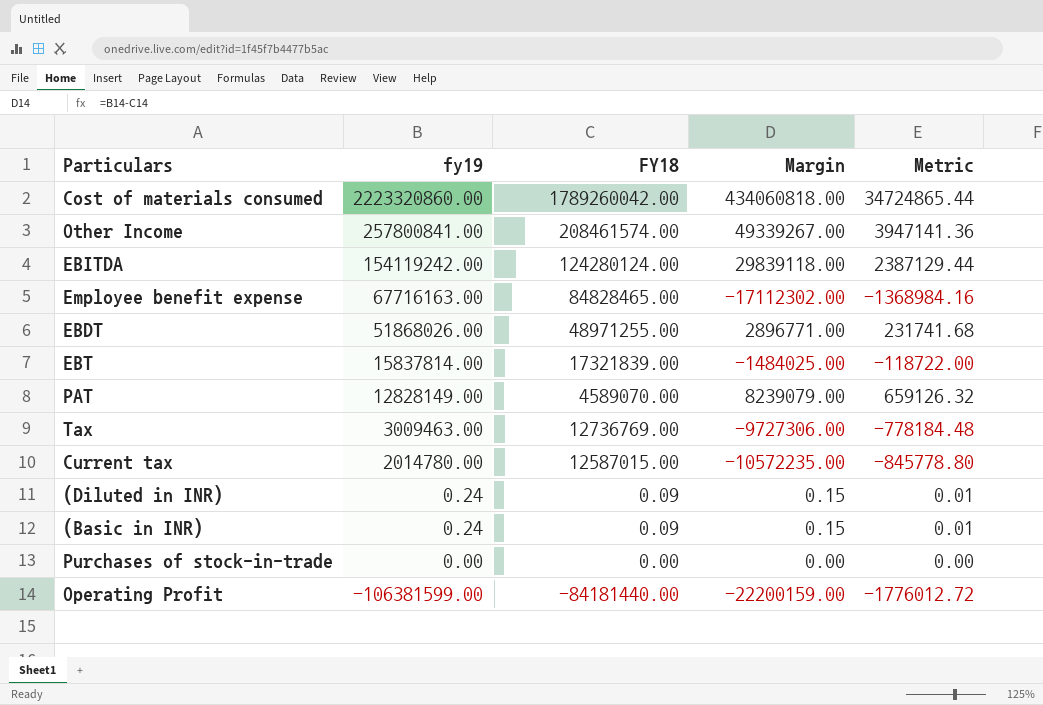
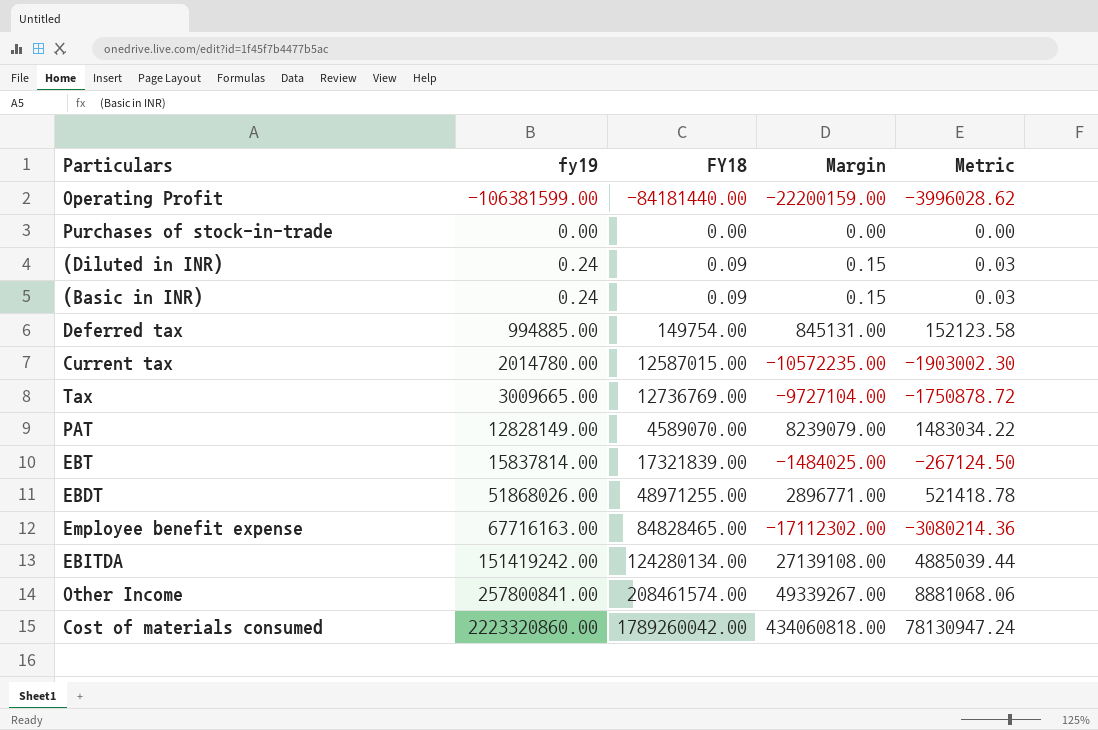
row order: fy19 descending -> fy19 ascending
column Metric | formula: [Margin] * 0.08 -> [Margin] * 0.18
row Deferred tax: none -> 994885.00 | 149754.00 | 845131.00 | 152123.58
Tax | fy19: 3009463.00 -> 3009665.00
Tax | Margin: -9727306.00 -> -9727104.00
EBITDA | fy19: 154119242.00 -> 151419242.00
EBITDA | FY18: 124280124.00 -> 124280134.00
EBITDA | Margin: 29839118.00 -> 27139108.00

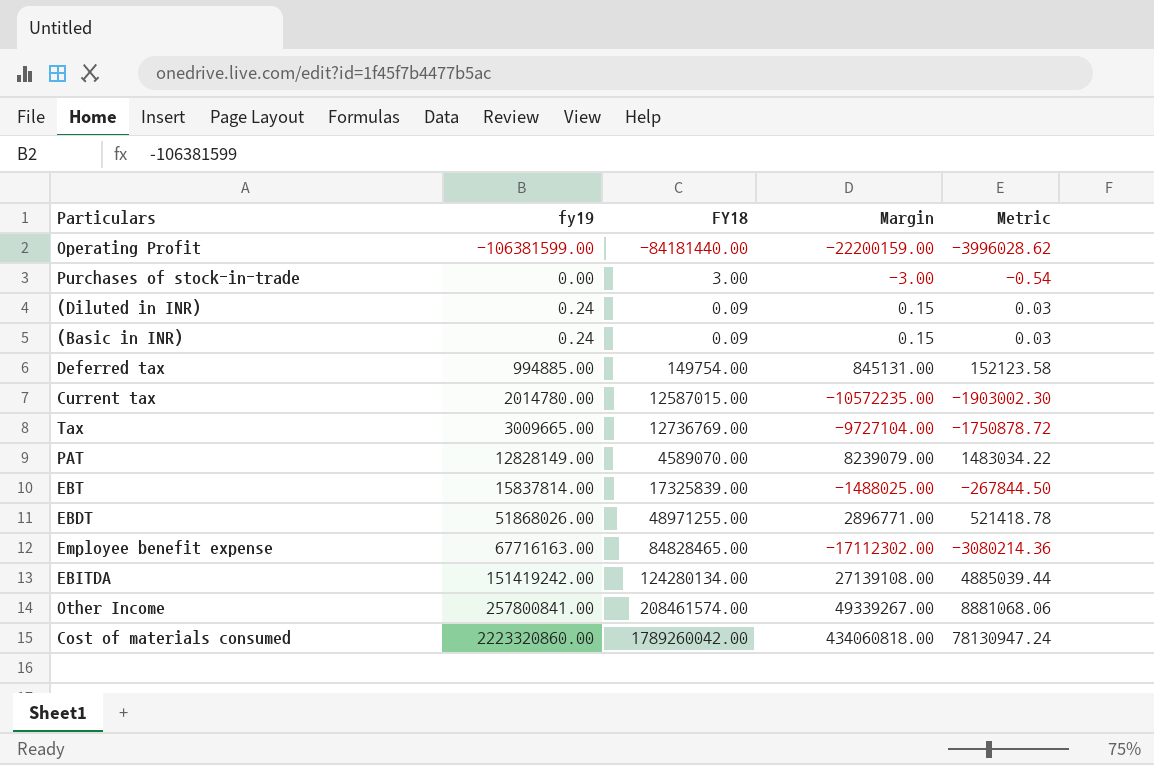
Purchases of stock-in-trade | FY18: 0.00 -> 3.00
Purchases of stock-in-trade | Margin: 0.00 -> -3.00
Purchases of stock-in-trade | Metric: 0.00 -> -0.54
EBT | FY18: 17321839.00 -> 17325839.00
EBT | Margin: -1484025.00 -> -1488025.00
EBT | Metric: -267124.50 -> -267844.50

